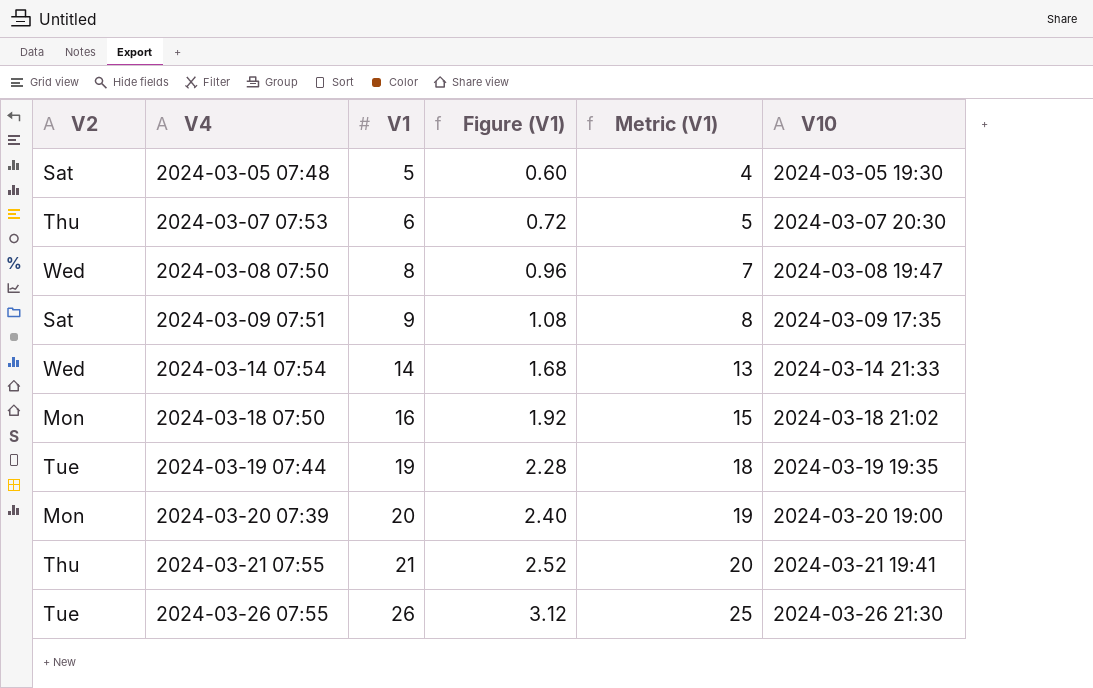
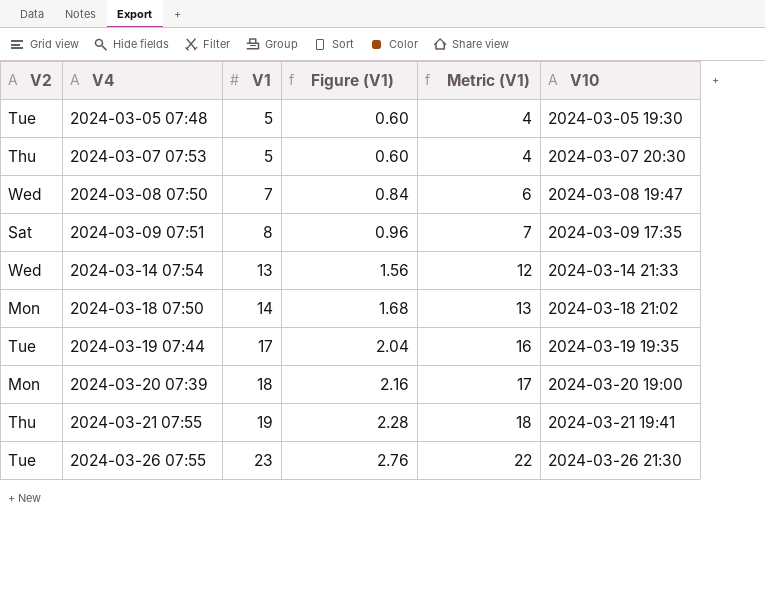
2024-03-05 07:48 | V2: Sat -> Tue
2024-03-07 07:53 | V1: 6 -> 5
2024-03-07 07:53 | Figure (V1): 0.72 -> 0.60
2024-03-07 07:53 | Metric (V1): 5 -> 4
2024-03-08 07:50 | V1: 8 -> 7
2024-03-08 07:50 | Figure (V1): 0.96 -> 0.84
2024-03-08 07:50 | Metric (V1): 7 -> 6
2024-03-09 07:51 | V1: 9 -> 8
2024-03-09 07:51 | Figure (V1): 1.08 -> 0.96
2024-03-09 07:51 | Metric (V1): 8 -> 7
2024-03-14 07:54 | V1: 14 -> 13
2024-03-14 07:54 | Figure (V1): 1.68 -> 1.56
2024-03-14 07:54 | Metric (V1): 13 -> 12
2024-03-18 07:50 | V1: 16 -> 14
2024-03-18 07:50 | Figure (V1): 1.92 -> 1.68
2024-03-18 07:50 | Metric (V1): 15 -> 13
2024-03-19 07:44 | V1: 19 -> 17
2024-03-19 07:44 | Figure (V1): 2.28 -> 2.04
2024-03-19 07:44 | Metric (V1): 18 -> 16
2024-03-20 07:39 | V1: 20 -> 18
2024-03-20 07:39 | Figure (V1): 2.40 -> 2.16
2024-03-20 07:39 | Metric (V1): 19 -> 17
2024-03-21 07:55 | V1: 21 -> 19
2024-03-21 07:55 | Figure (V1): 2.52 -> 2.28
2024-03-21 07:55 | Metric (V1): 20 -> 18
2024-03-26 07:55 | V1: 26 -> 23
2024-03-26 07:55 | Figure (V1): 3.12 -> 2.76
2024-03-26 07:55 | Metric (V1): 25 -> 22

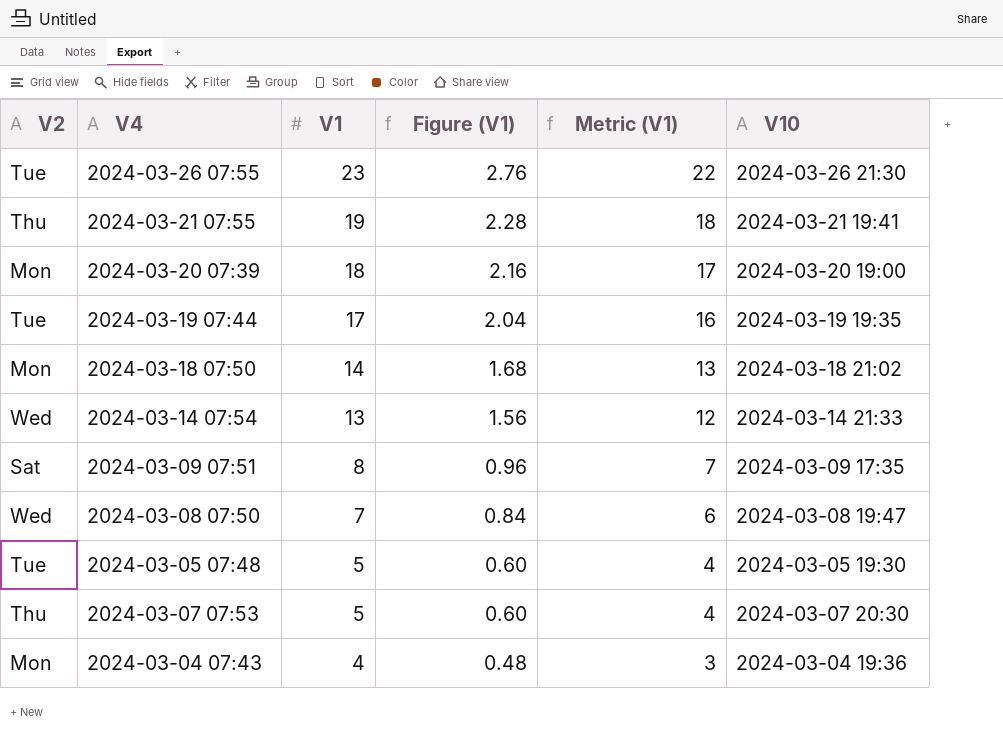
row order: V4 ascending -> V1 descending
row 2024-03-04 07:43: none -> Mon | 4 | 0.48 | 3 | 2024-03-04 19:36

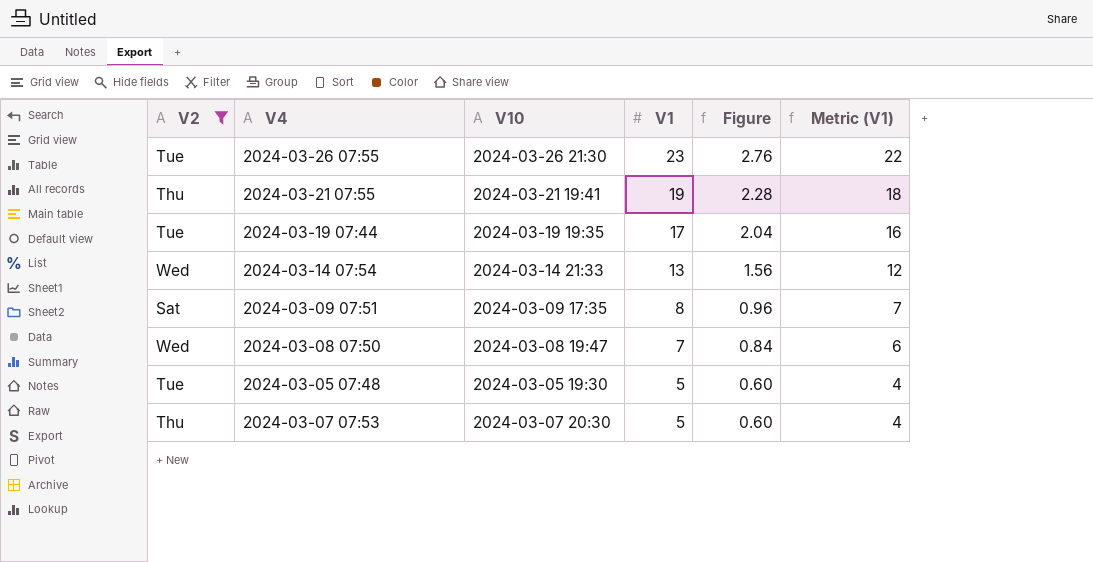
filter: none -> V2 != Mon
column V10 | position: 6 -> 3
column name: Figure (V1) -> Figure

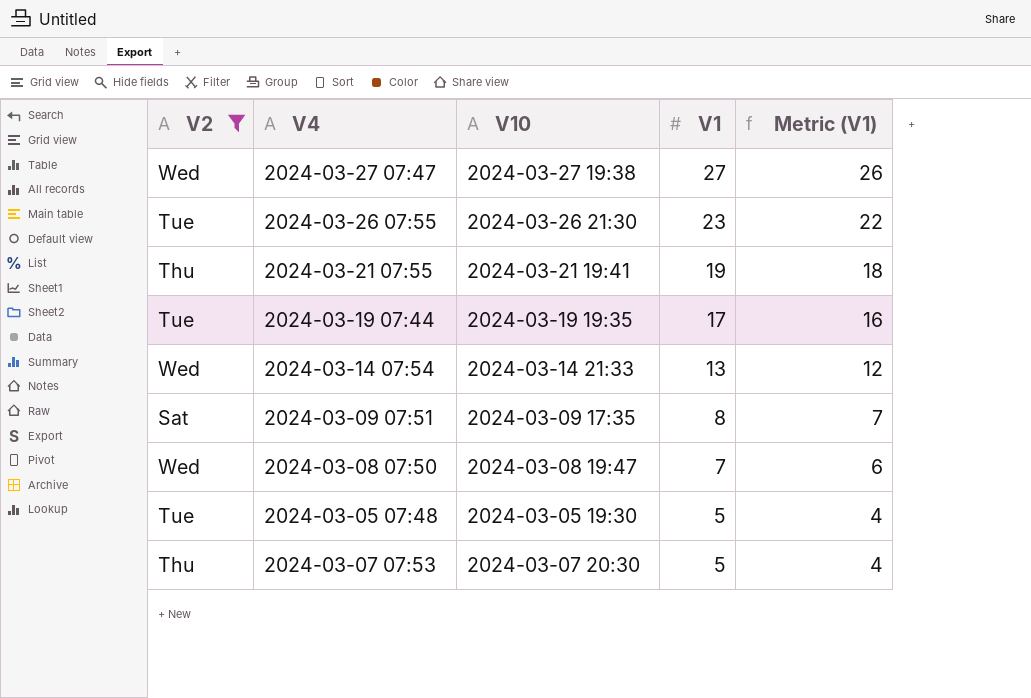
column Figure | formula: [V1] * 0.12 -> none
row 2024-03-27 07:47: none -> Wed | 2024-03-27 19:38 | 27 | 26

